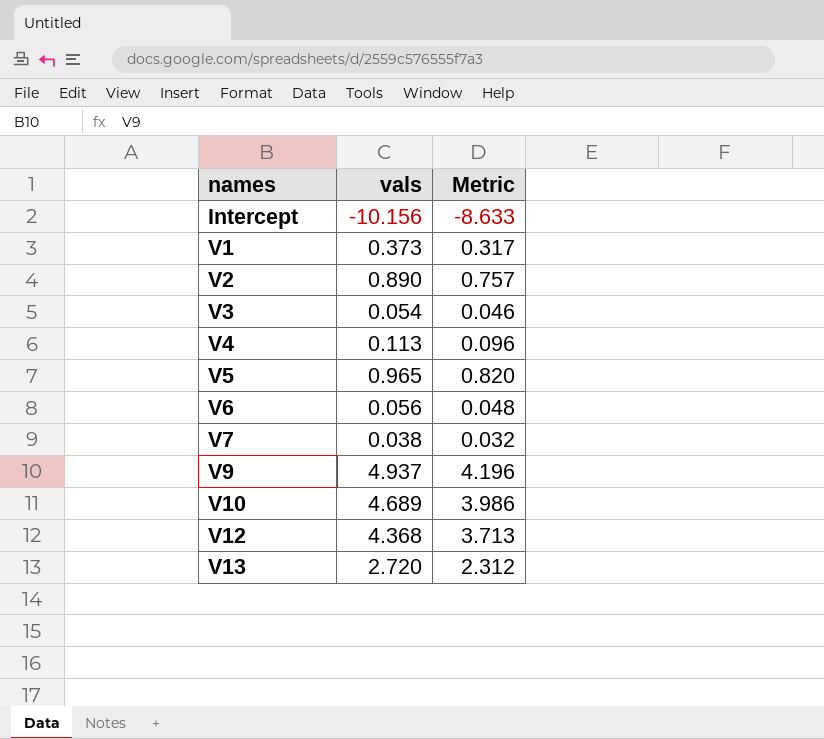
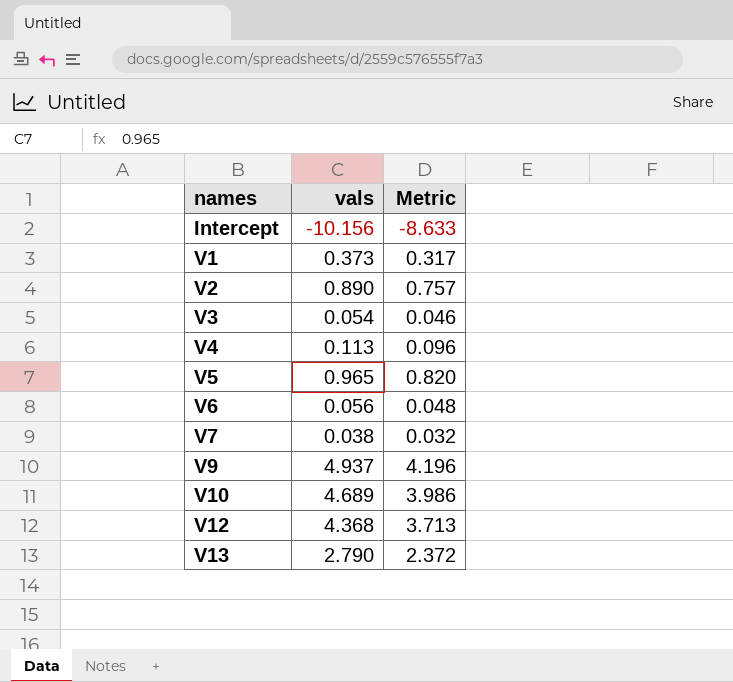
V13 | vals: 2.720 -> 2.790
V13 | Metric: 2.312 -> 2.372

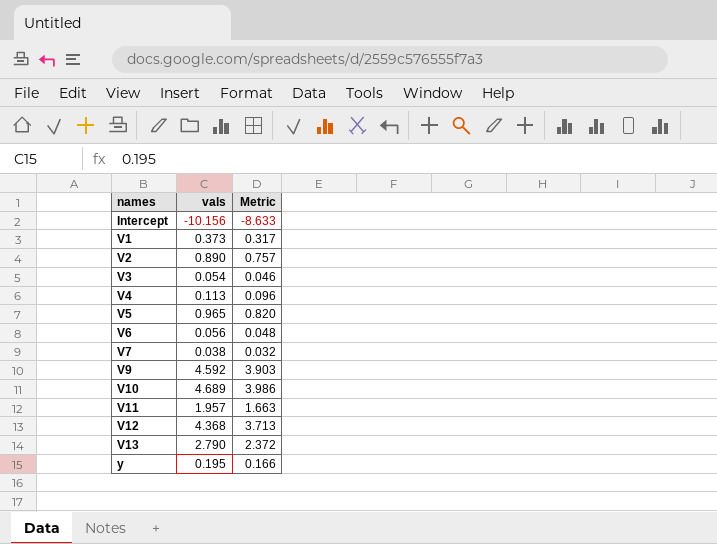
V9 | vals: 4.937 -> 4.592
V9 | Metric: 4.196 -> 3.903
row V11: none -> 1.957 | 1.663
row y: none -> 0.195 | 0.166

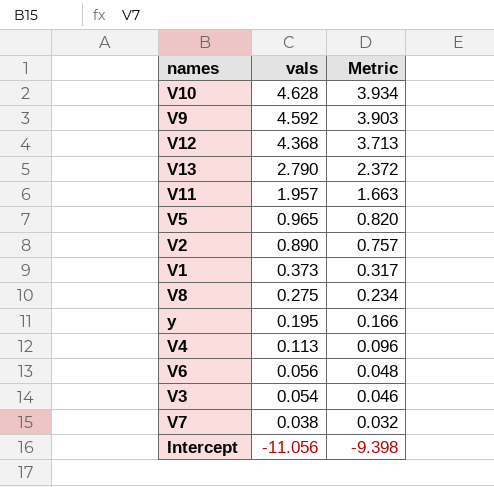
row order: names ascending -> vals descending
V10 | vals: 4.689 -> 4.628
V10 | Metric: 3.986 -> 3.934
row V8: none -> 0.275 | 0.234
Intercept | vals: -10.156 -> -11.056
Intercept | Metric: -8.633 -> -9.398

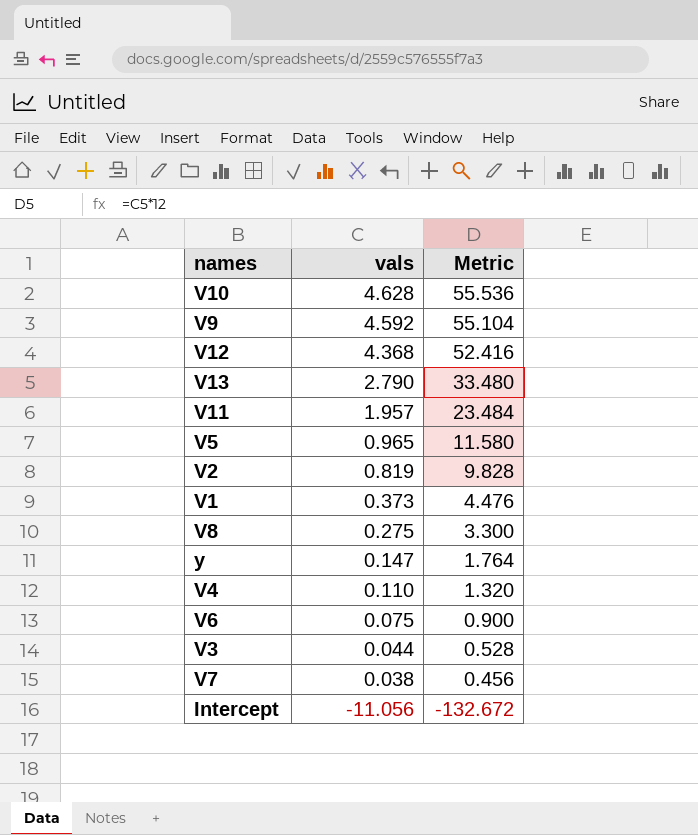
column Metric | formula: [vals] * 0.85 -> [vals] * 12
V2 | vals: 0.890 -> 0.819
y | vals: 0.195 -> 0.147
V4 | vals: 0.113 -> 0.110
V6 | vals: 0.056 -> 0.075
V3 | vals: 0.054 -> 0.044

